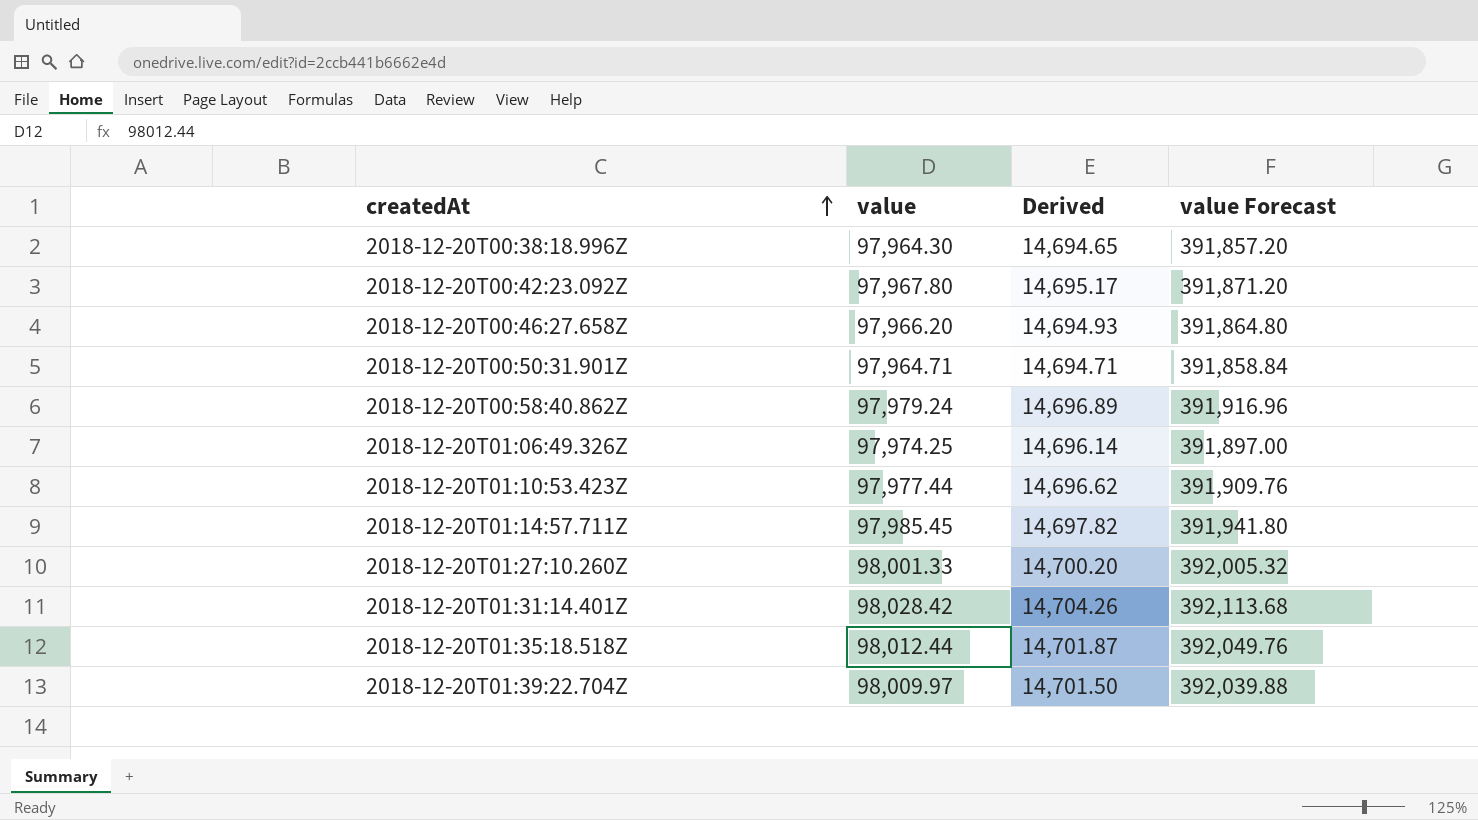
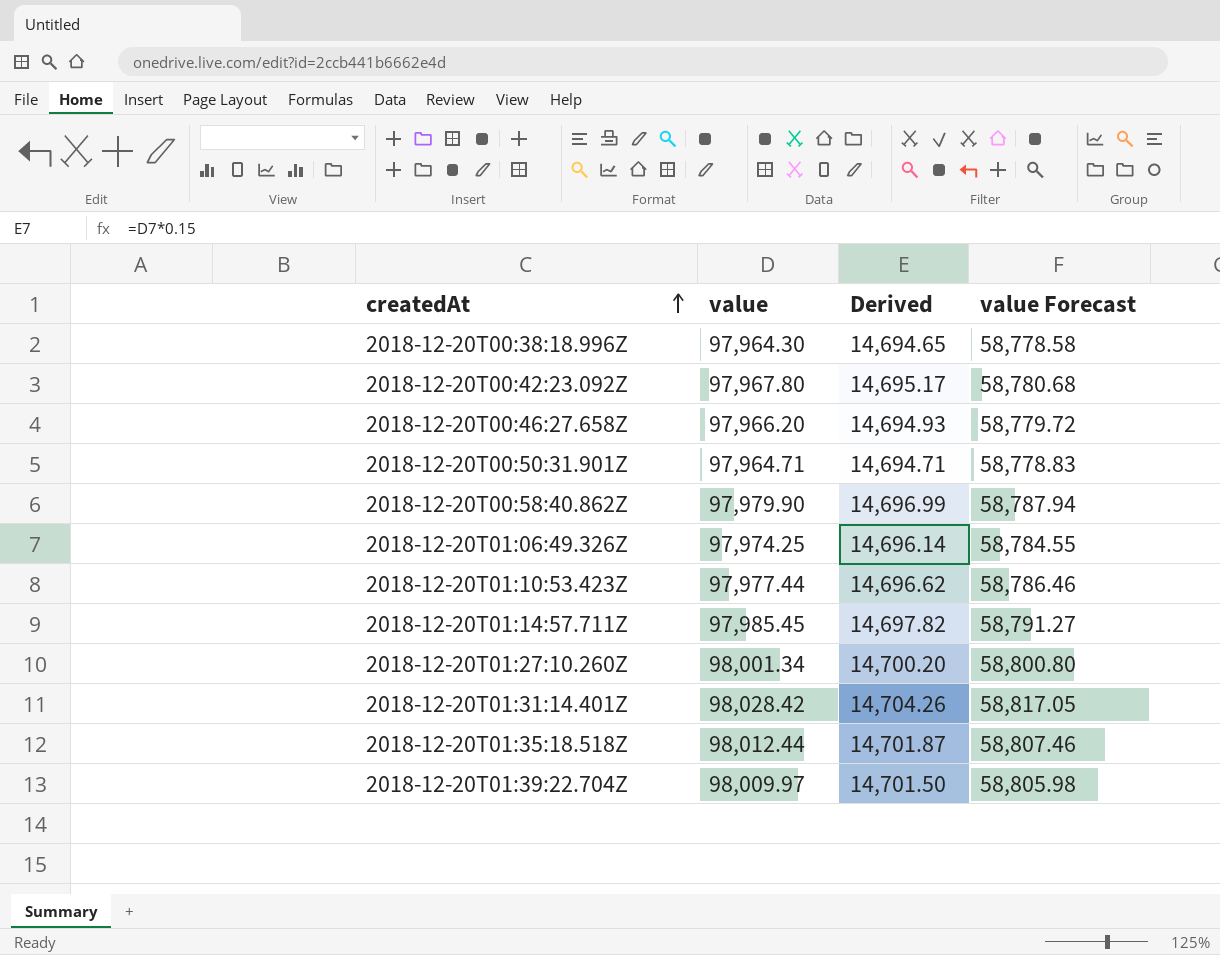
column value Forecast | formula: [value] * 4 -> [value] * 0.6
2018-12-20T00:58:40.862Z | value: 97,979.24 -> 97,979.90
2018-12-20T00:58:40.862Z | Derived: 14,696.89 -> 14,696.99
2018-12-20T01:27:10.260Z | value: 98,001.33 -> 98,001.34

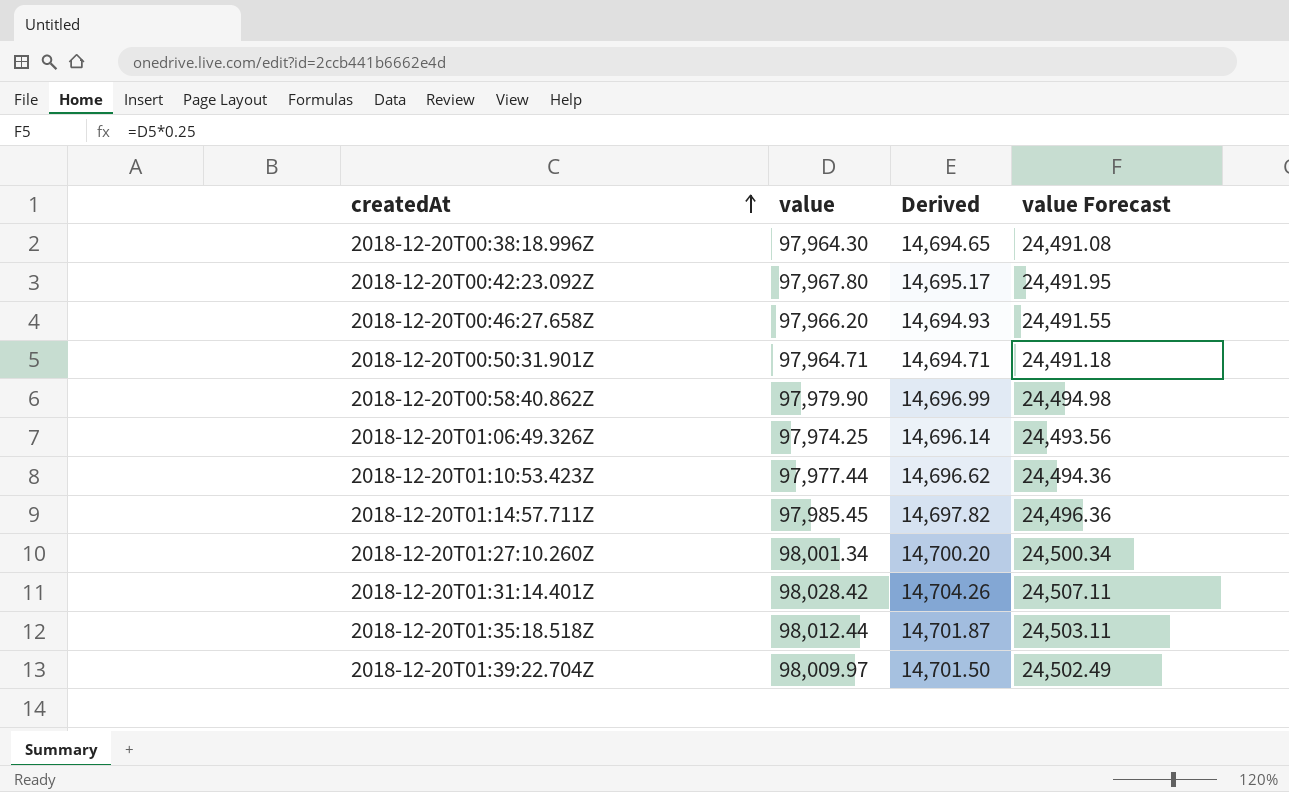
column value Forecast | formula: [value] * 0.6 -> [value] * 0.25

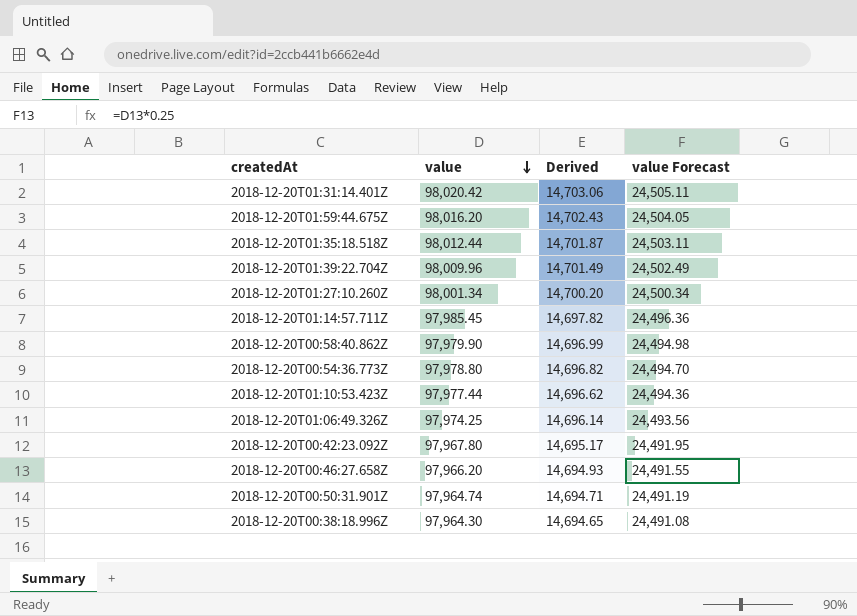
row order: createdAt ascending -> value descending
2018-12-20T01:31:14.401Z | value: 98,028.42 -> 98,020.42
2018-12-20T01:31:14.401Z | Derived: 14,704.26 -> 14,703.06
2018-12-20T01:31:14.401Z | value Forecast: 24,507.11 -> 24,505.11
row 2018-12-20T01:59:44.675Z: none -> 98,016.20 | 14,702.43 | 24,504.05
2018-12-20T01:39:22.704Z | value: 98,009.97 -> 98,009.96
2018-12-20T01:39:22.704Z | Derived: 14,701.50 -> 14,701.49
row 2018-12-20T00:54:36.773Z: none -> 97,978.80 | 14,696.82 | 24,494.70
2018-12-20T00:50:31.901Z | value: 97,964.71 -> 97,964.74
2018-12-20T00:50:31.901Z | value Forecast: 24,491.18 -> 24,491.19

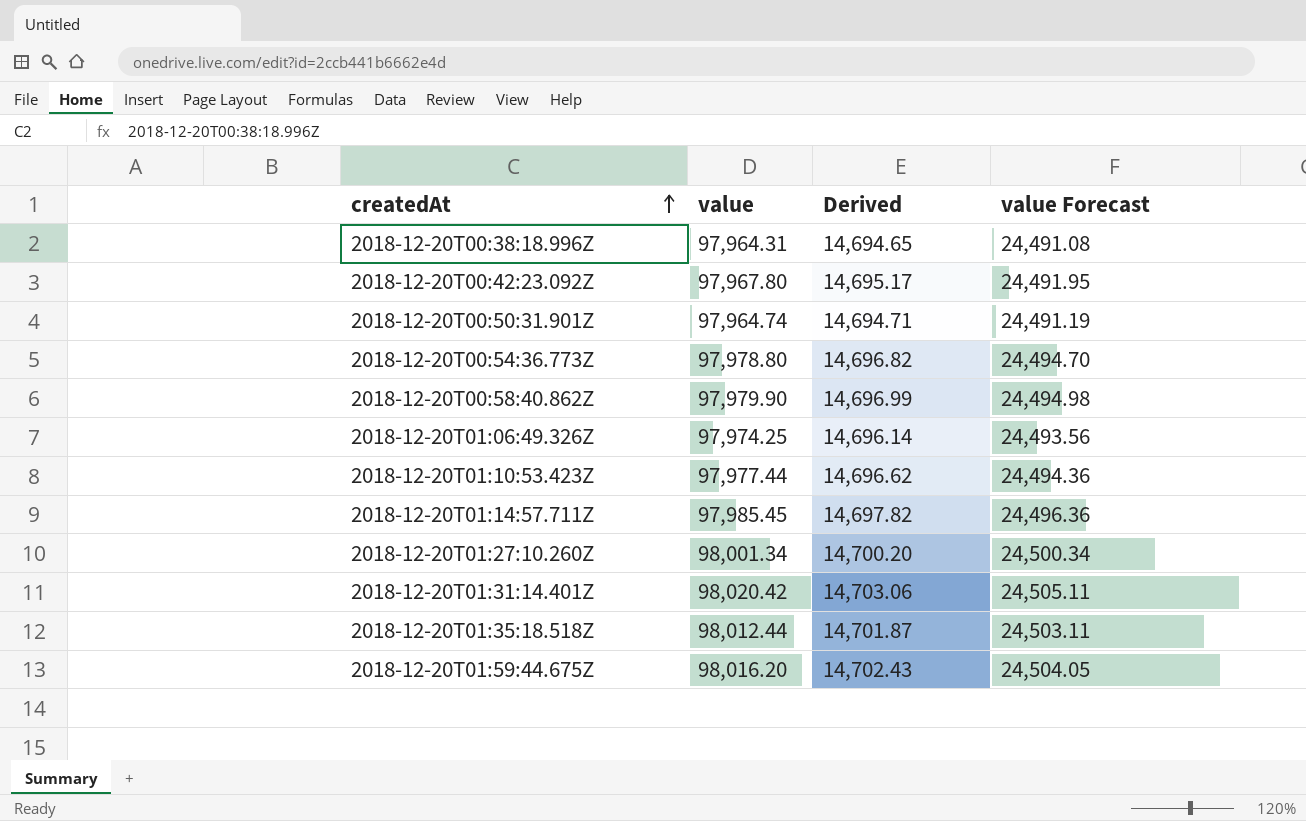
row order: value descending -> createdAt ascending
row 2018-12-20T01:39:22.704Z: 98,009.96 | 14,701.49 | 24,502.49 -> none
row 2018-12-20T00:46:27.658Z: 97,966.20 | 14,694.93 | 24,491.55 -> none
2018-12-20T00:38:18.996Z | value: 97,964.30 -> 97,964.31

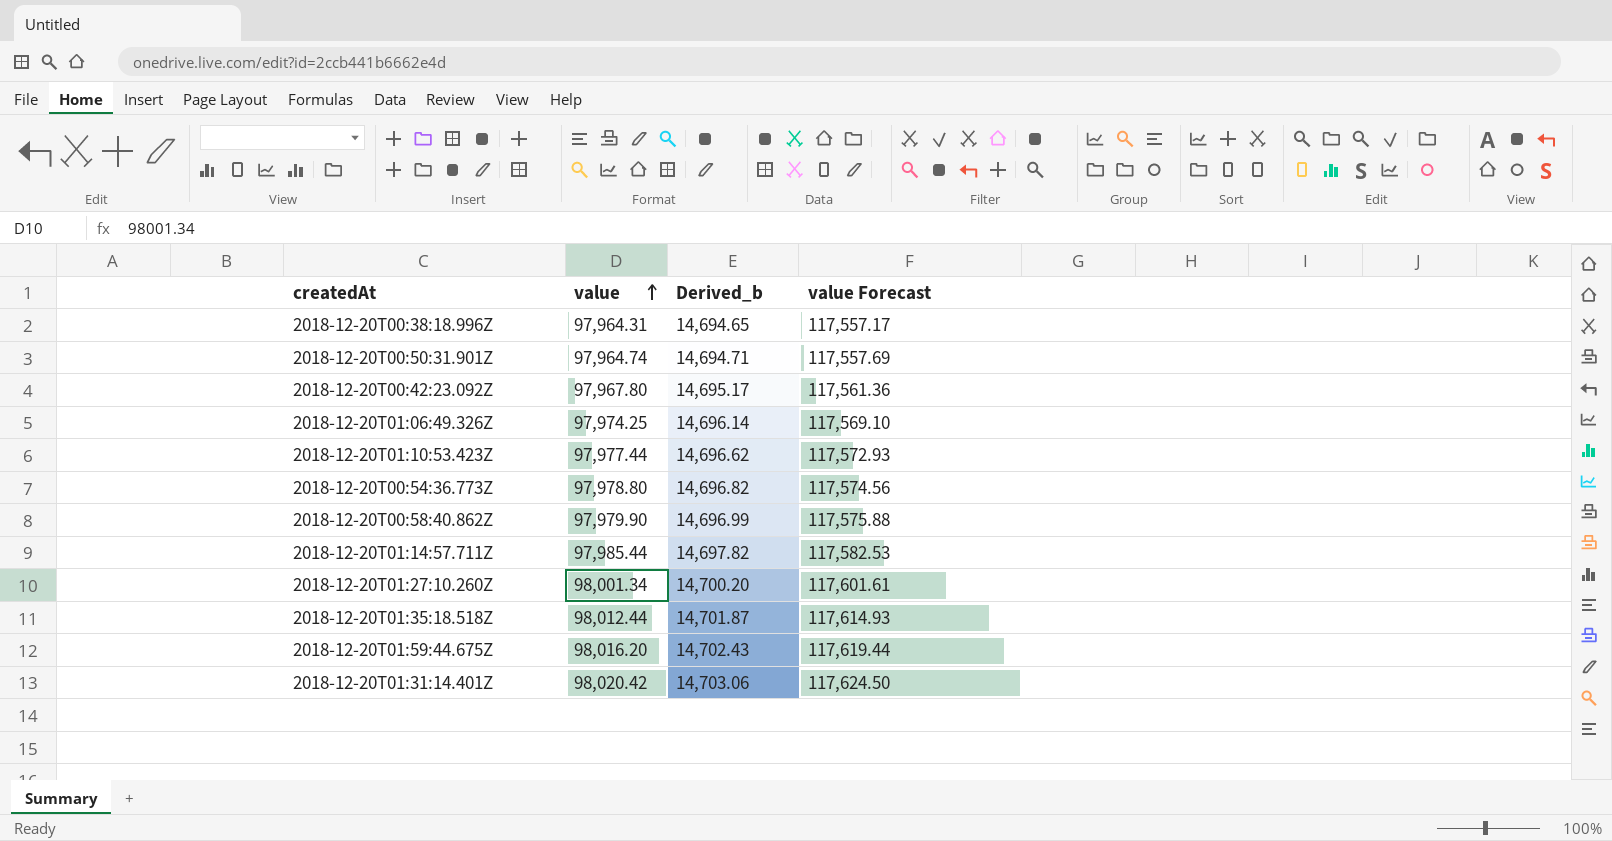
row order: createdAt ascending -> value ascending
column name: Derived -> Derived_b
column value Forecast | formula: [value] * 0.25 -> [value] * 1.2
2018-12-20T01:14:57.711Z | value: 97,985.45 -> 97,985.44

